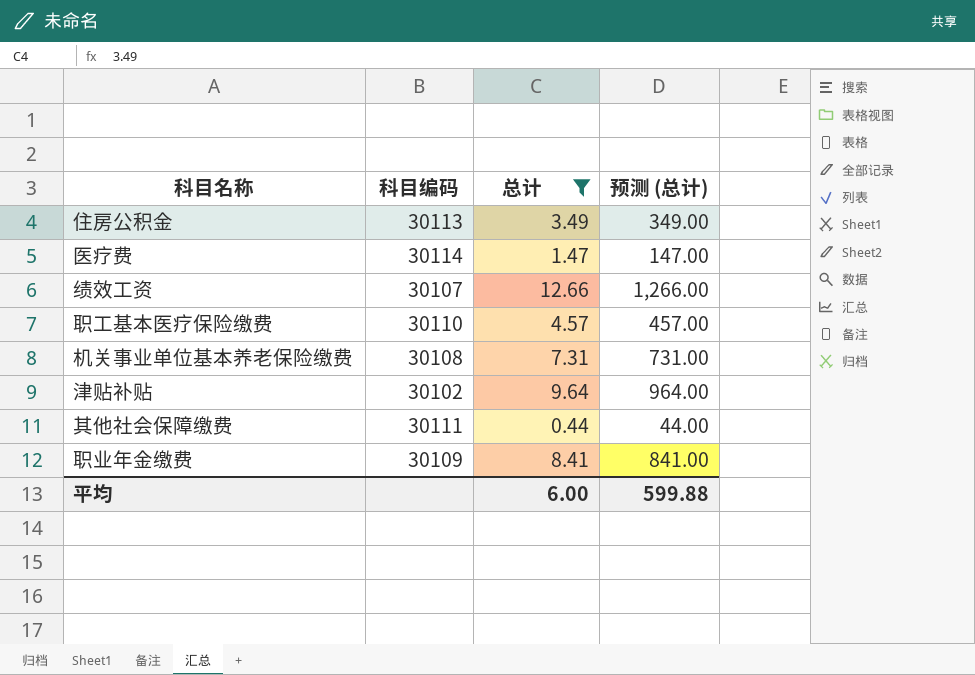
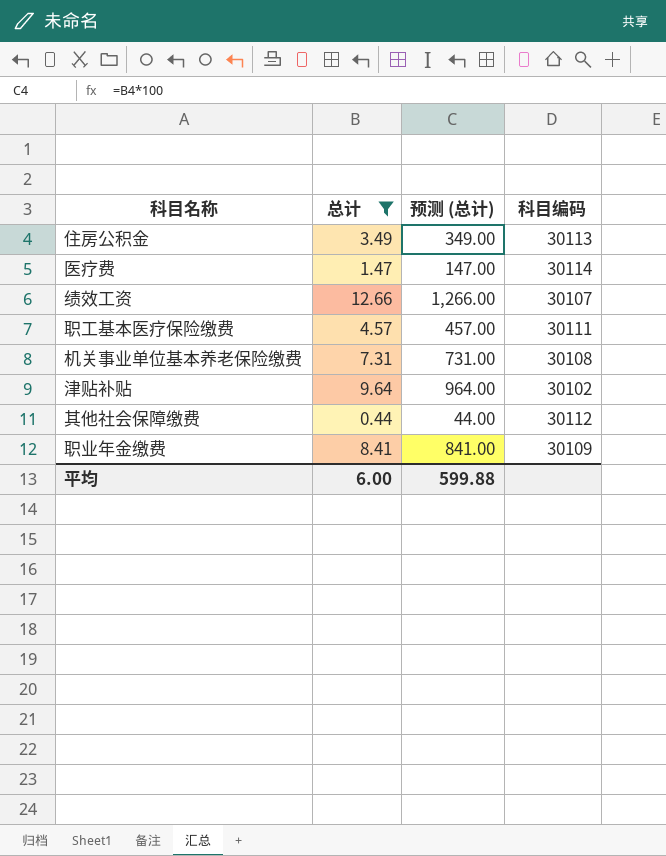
column 科目编码 | position: 2 -> 4
职工基本医疗保险缴费 | 科目编码: 30110 -> 30111
其他社会保障缴费 | 科目编码: 30111 -> 30112

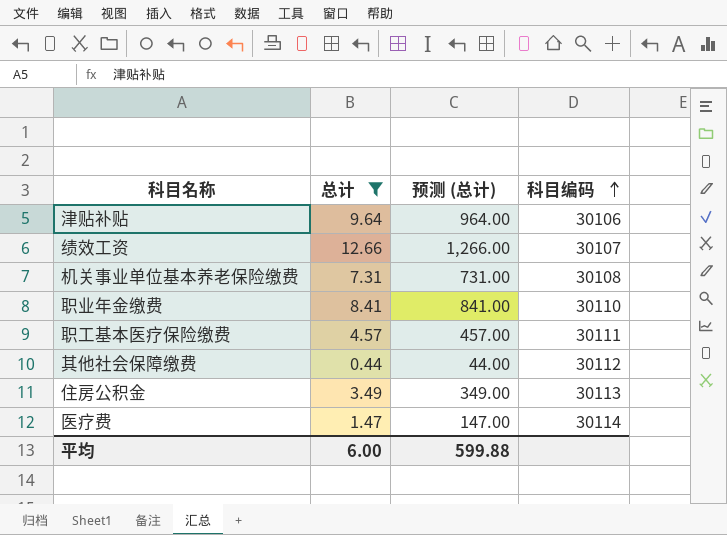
row order: none -> 科目编码 ascending
津贴补贴 | 科目编码: 30102 -> 30106
职业年金缴费 | 科目编码: 30109 -> 30110

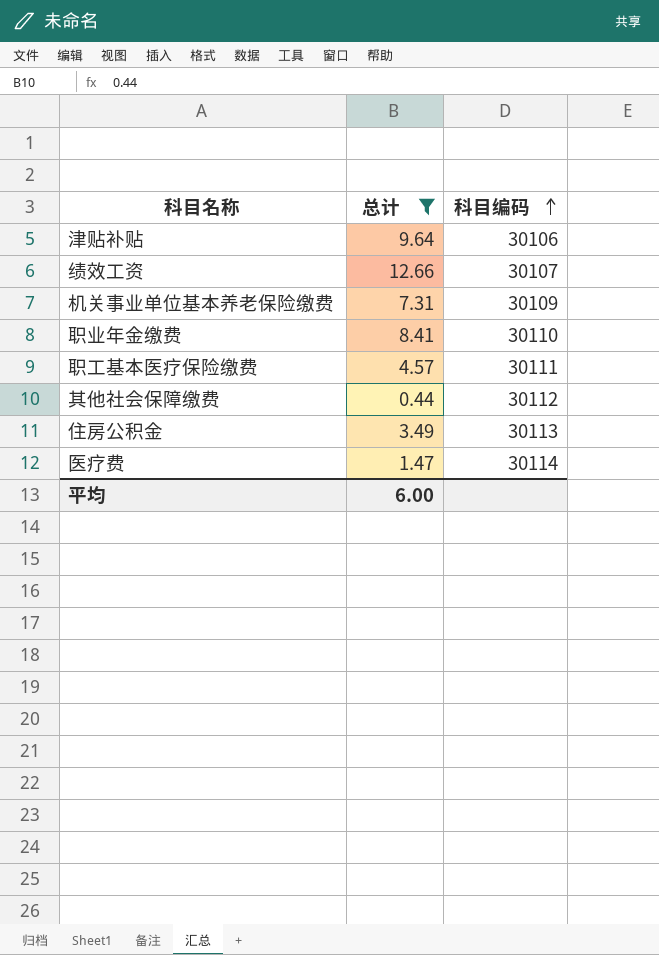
column 预测 (总计) | formula: [总计] * 100 -> none
机关事业单位基本养老保险缴费 | 科目编码: 30108 -> 30109

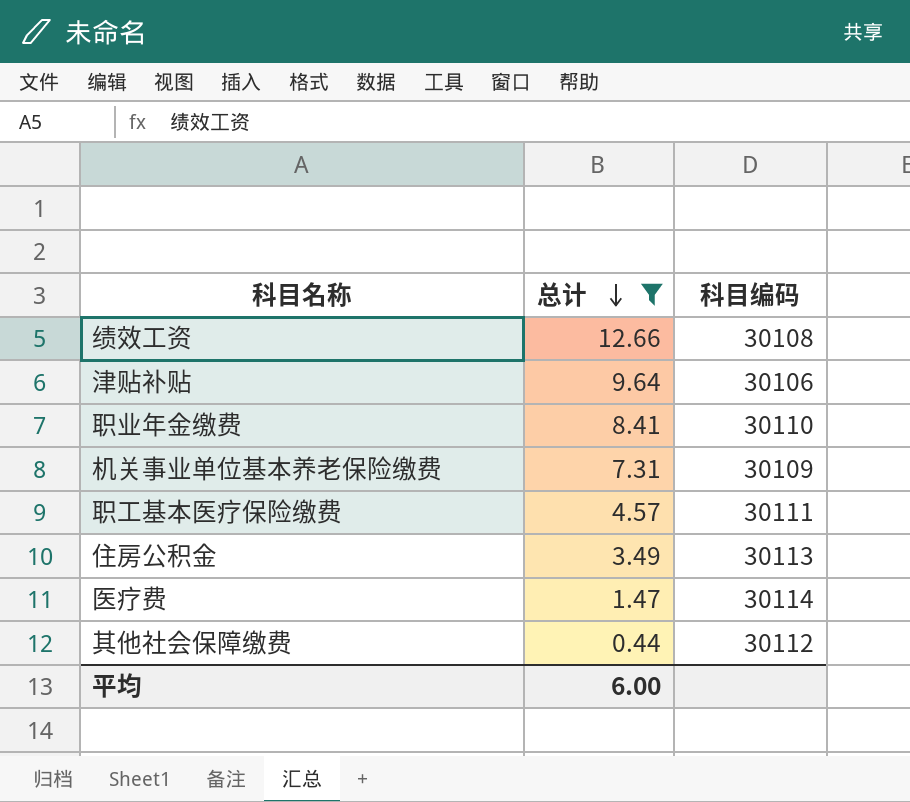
row order: 科目编码 ascending -> 总计 descending
绩效工资 | 科目编码: 30107 -> 30108

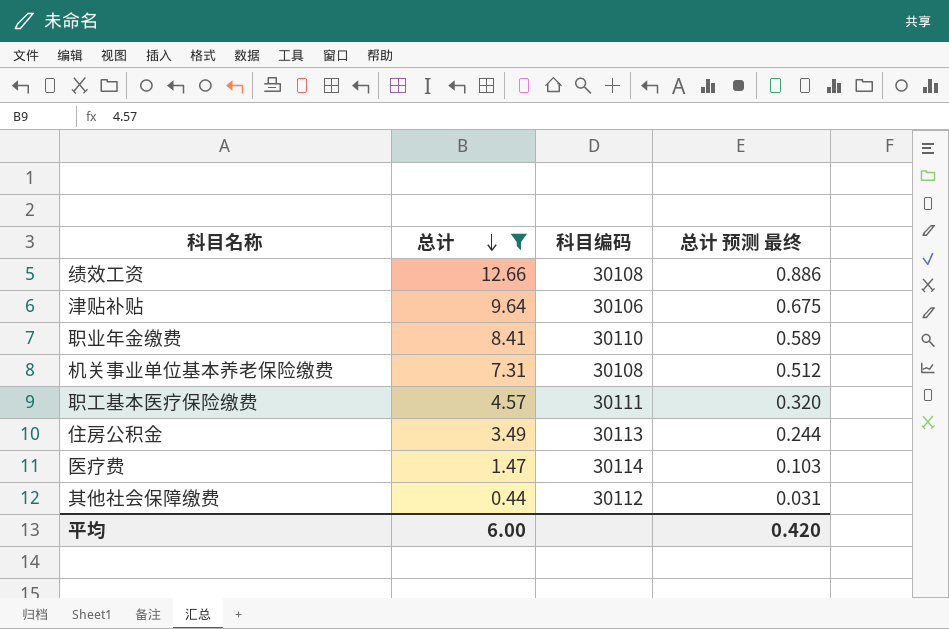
column 总计 预测 最终 | formula: none -> [总计] * 0.07
机关事业单位基本养老保险缴费 | 科目编码: 30109 -> 30108

